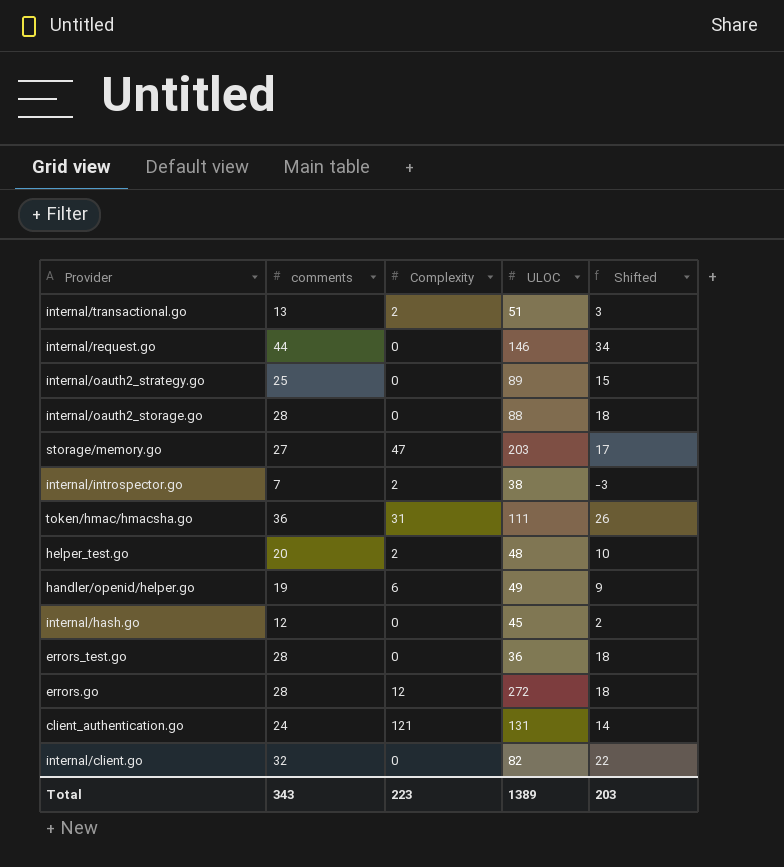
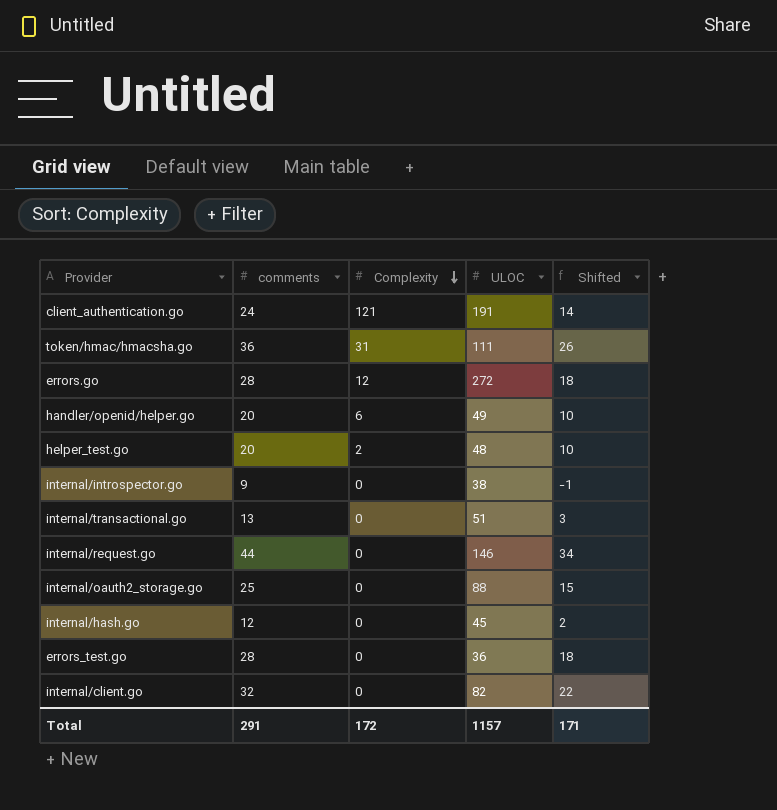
row order: none -> Complexity descending
row internal/oauth2_strategy.go: 25 | 0 | 89 | 15 -> none
row storage/memory.go: 27 | 47 | 203 | 17 -> none
client_authentication.go | ULOC: 131 -> 191
handler/openid/helper.go | comments: 19 -> 20
handler/openid/helper.go | Shifted: 9 -> 10
internal/introspector.go | comments: 7 -> 9
internal/introspector.go | Complexity: 2 -> 0
internal/introspector.go | Shifted: -3 -> -1
internal/transactional.go | Complexity: 2 -> 0
internal/oauth2_storage.go | comments: 28 -> 25
internal/oauth2_storage.go | Shifted: 18 -> 15
Total | comments: 343 -> 291
Total | Complexity: 223 -> 172
Total | ULOC: 1389 -> 1157
Total | Shifted: 203 -> 171

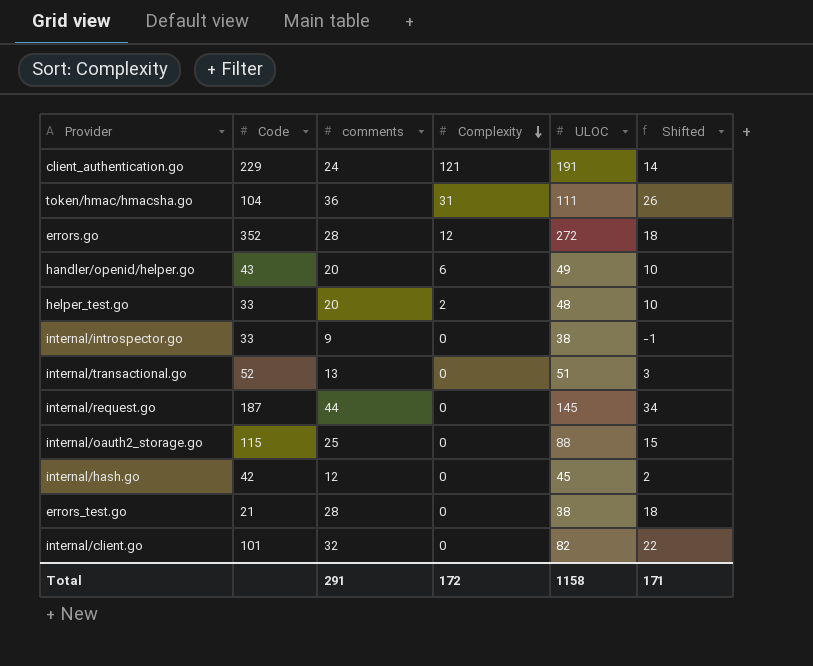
column Code | position: none -> 2
internal/request.go | ULOC: 146 -> 145
errors_test.go | ULOC: 36 -> 38
Total | ULOC: 1157 -> 1158

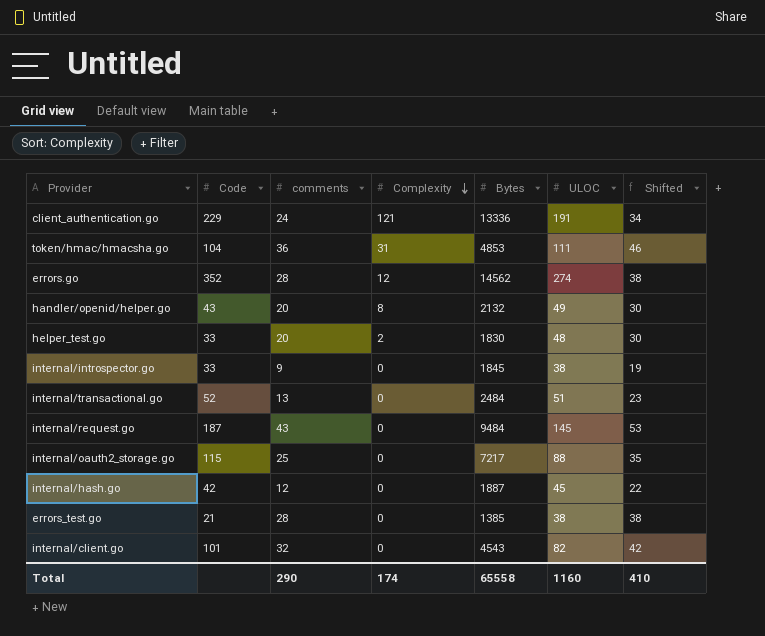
column Bytes | position: none -> 5
column Shifted | formula: [comments] - 10 -> [comments] + 10
errors.go | ULOC: 272 -> 274
handler/openid/helper.go | Complexity: 6 -> 8
internal/request.go | comments: 44 -> 43
Total | comments: 291 -> 290
Total | Complexity: 172 -> 174
Total | ULOC: 1158 -> 1160
Total | Shifted: 171 -> 410

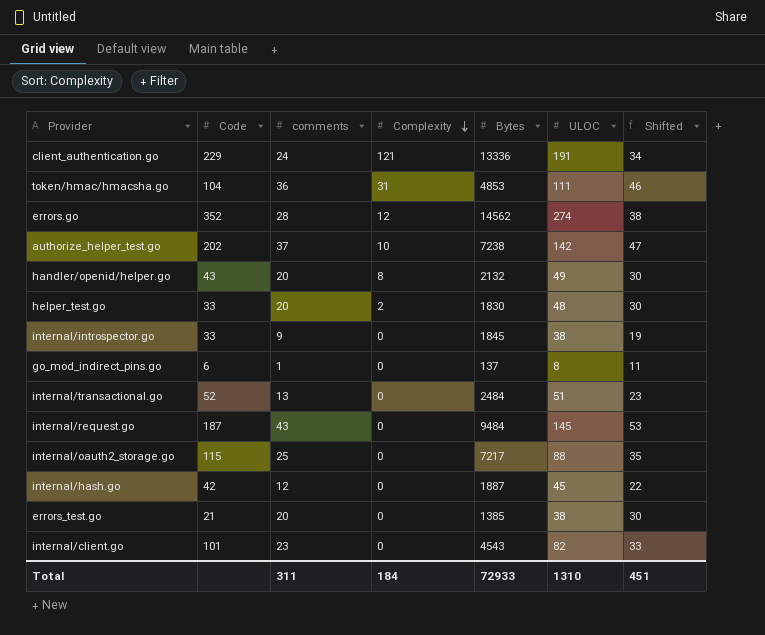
row authorize_helper_test.go: none -> 202 | 37 | 10 | 7238 | 142 | 47
row go_mod_indirect_pins.go: none -> 6 | 1 | 0 | 137 | 8 | 11
errors_test.go | comments: 28 -> 20
errors_test.go | Shifted: 38 -> 30
internal/client.go | comments: 32 -> 23
internal/client.go | Shifted: 42 -> 33
Total | comments: 290 -> 311
Total | Complexity: 174 -> 184
Total | Bytes: 65558 -> 72933
Total | ULOC: 1160 -> 1310
Total | Shifted: 410 -> 451

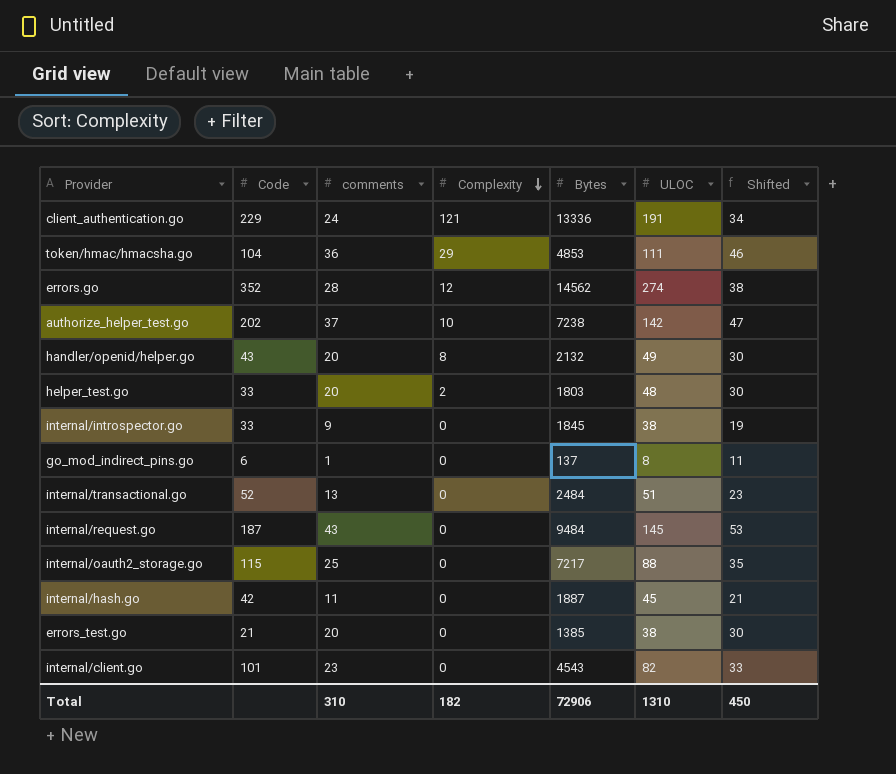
token/hmac/hmacsha.go | Complexity: 31 -> 29
helper_test.go | Bytes: 1830 -> 1803
internal/hash.go | comments: 12 -> 11
internal/hash.go | Shifted: 22 -> 21
Total | comments: 311 -> 310
Total | Complexity: 184 -> 182
Total | Bytes: 72933 -> 72906
Total | Shifted: 451 -> 450

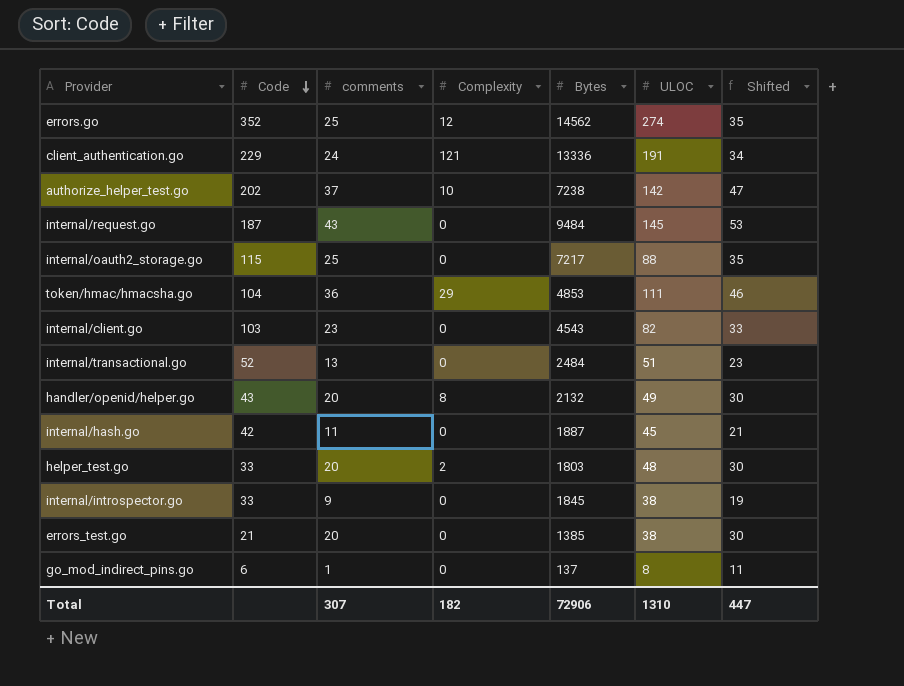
row order: Complexity descending -> Code descending
errors.go | comments: 28 -> 25
errors.go | Shifted: 38 -> 35
internal/client.go | Code: 101 -> 103
Total | comments: 310 -> 307
Total | Shifted: 450 -> 447

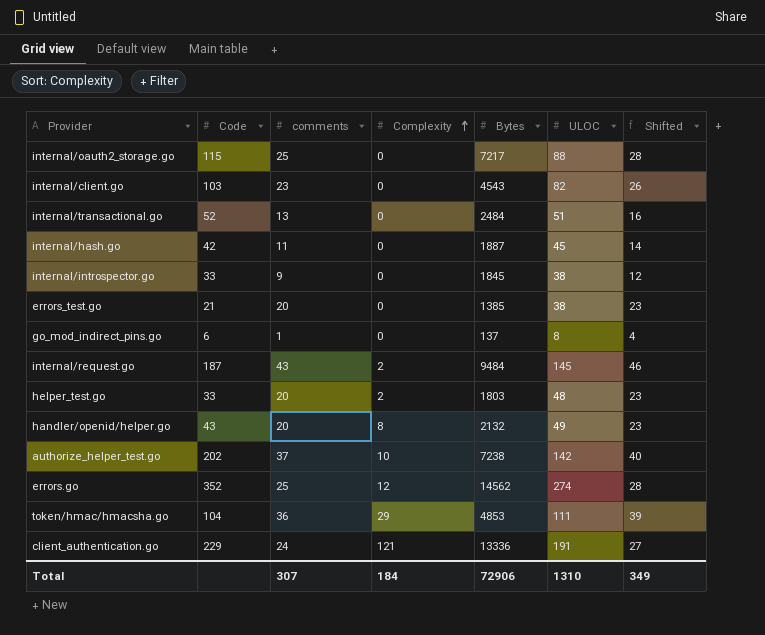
row order: Code descending -> Complexity ascending
column Shifted | formula: [comments] + 10 -> [comments] + 3
internal/request.go | Complexity: 0 -> 2
Total | Complexity: 182 -> 184
Total | Shifted: 447 -> 349

